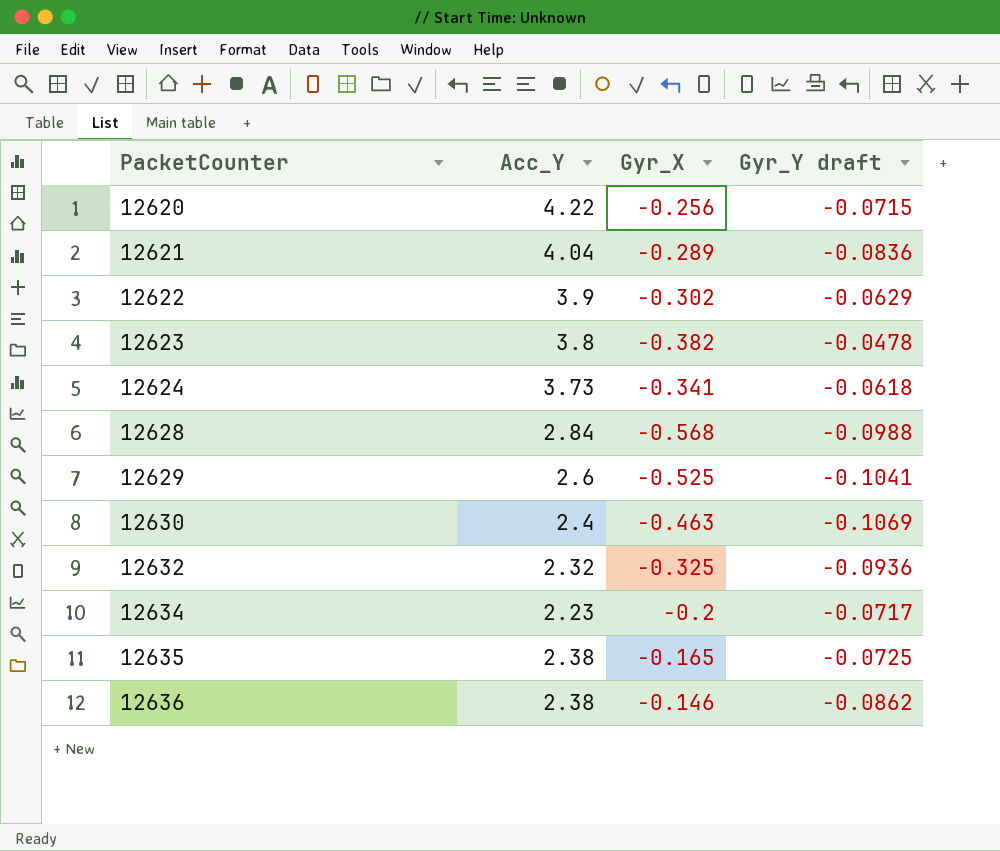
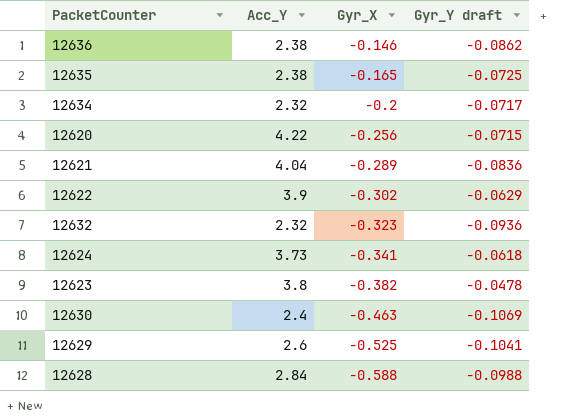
row order: PacketCounter ascending -> Gyr_X descending
12634 | Acc_Y: 2.23 -> 2.32
12632 | Gyr_X: -0.325 -> -0.323
12628 | Gyr_X: -0.568 -> -0.588

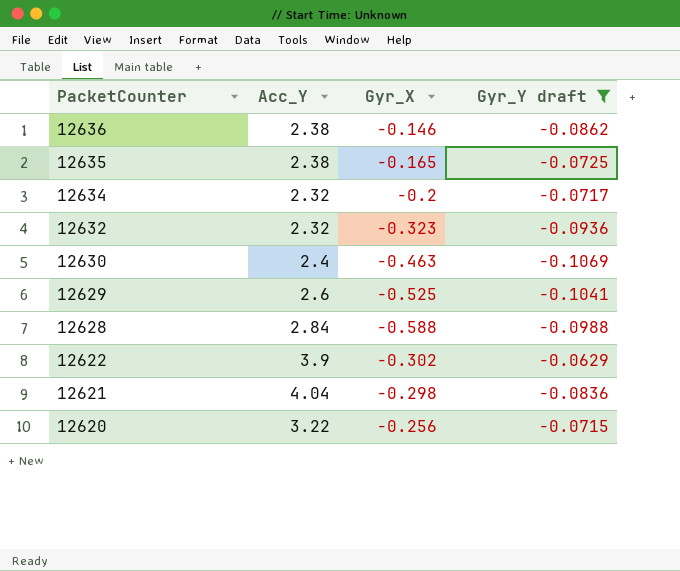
filter: none -> Gyr_Y draft <= -0.0629
row order: Gyr_X descending -> PacketCounter descending
12621 | Gyr_X: -0.289 -> -0.298
12620 | Acc_Y: 4.22 -> 3.22

